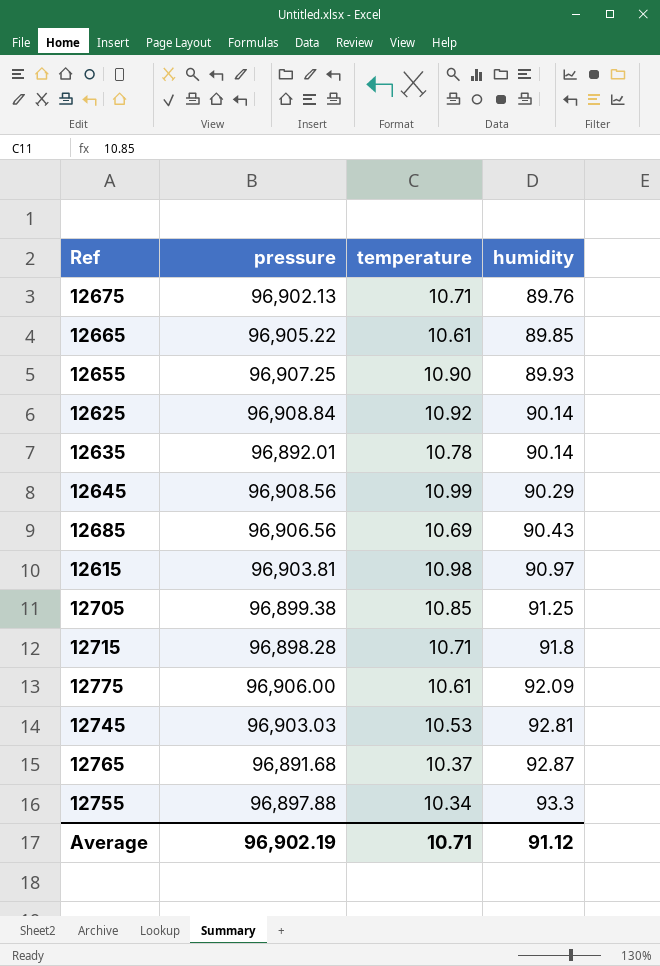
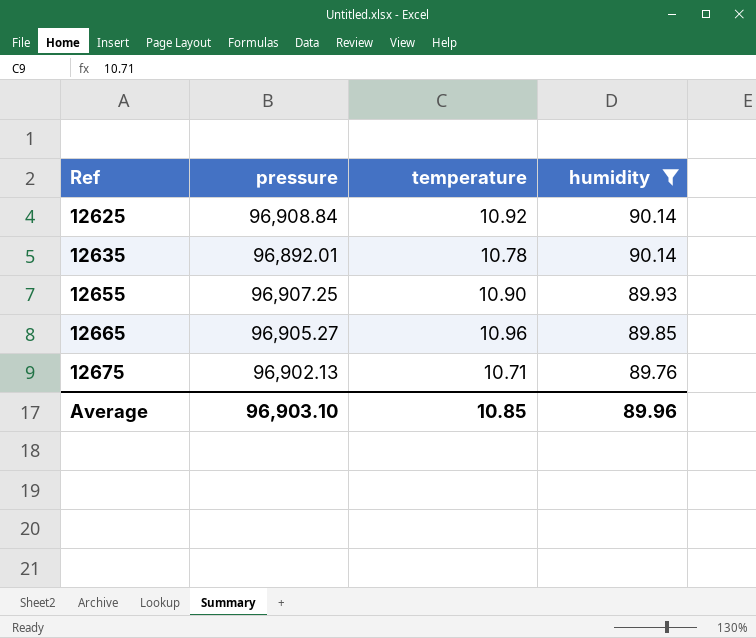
filter: none -> humidity <= 90.14
row order: humidity ascending -> Ref ascending
12665 | pressure: 96,905.22 -> 96,905.27
12665 | temperature: 10.61 -> 10.96
Average | pressure: 96,902.19 -> 96,903.10
Average | temperature: 10.71 -> 10.85
Average | humidity: 91.12 -> 89.96

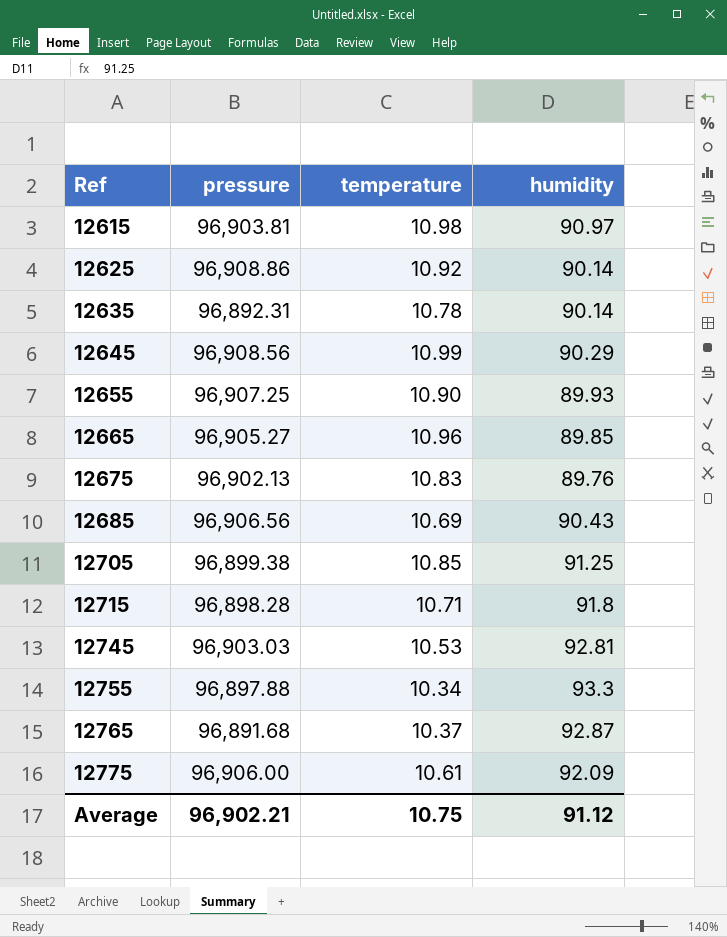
filter: humidity <= 90.14 -> none
12625 | pressure: 96,908.84 -> 96,908.86
12635 | pressure: 96,892.01 -> 96,892.31
12675 | temperature: 10.71 -> 10.83
Average | pressure: 96,903.10 -> 96,902.21
Average | temperature: 10.85 -> 10.75
Average | humidity: 89.96 -> 91.12

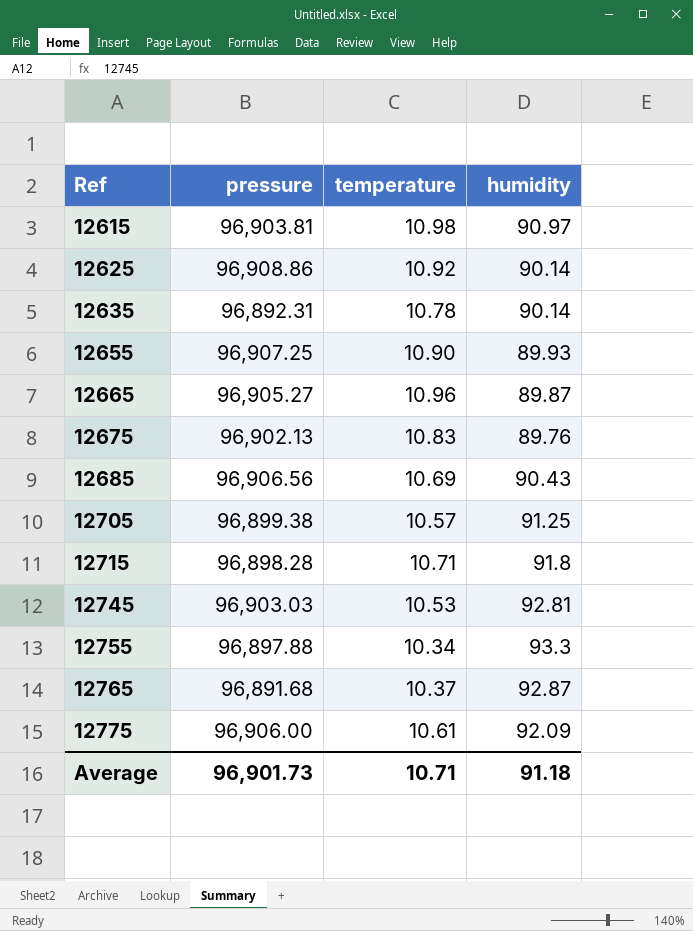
row 12645: 96,908.56 | 10.99 | 90.29 -> none
12665 | humidity: 89.85 -> 89.87
12705 | temperature: 10.85 -> 10.57
Average | pressure: 96,902.21 -> 96,901.73
Average | temperature: 10.75 -> 10.71
Average | humidity: 91.12 -> 91.18

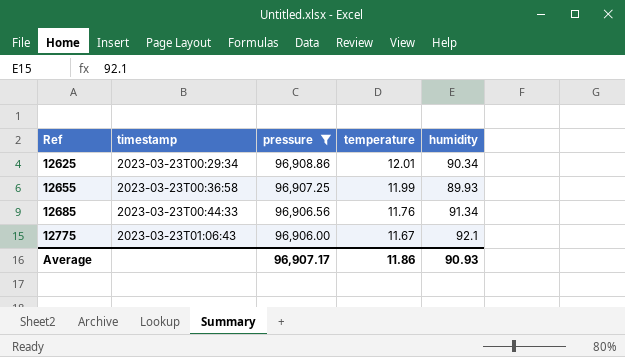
filter: none -> pressure >= 96,906.00
column timestamp | position: none -> 2
12625 | temperature: 10.92 -> 12.01
12625 | humidity: 90.14 -> 90.34
12655 | temperature: 10.90 -> 11.99
12685 | temperature: 10.69 -> 11.76
12685 | humidity: 90.43 -> 91.34
12775 | temperature: 10.61 -> 11.67
12775 | humidity: 92.09 -> 92.1
Average | pressure: 96,901.73 -> 96,907.17
Average | temperature: 10.71 -> 11.86
Average | humidity: 91.18 -> 90.93

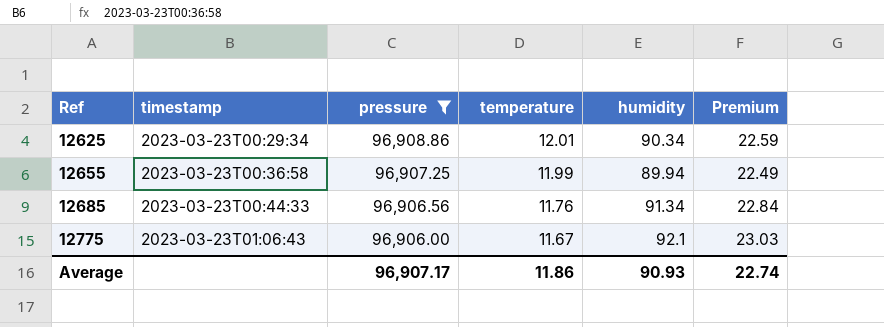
column Premium | formula: none -> [humidity] * 0.25
12655 | humidity: 89.93 -> 89.94

